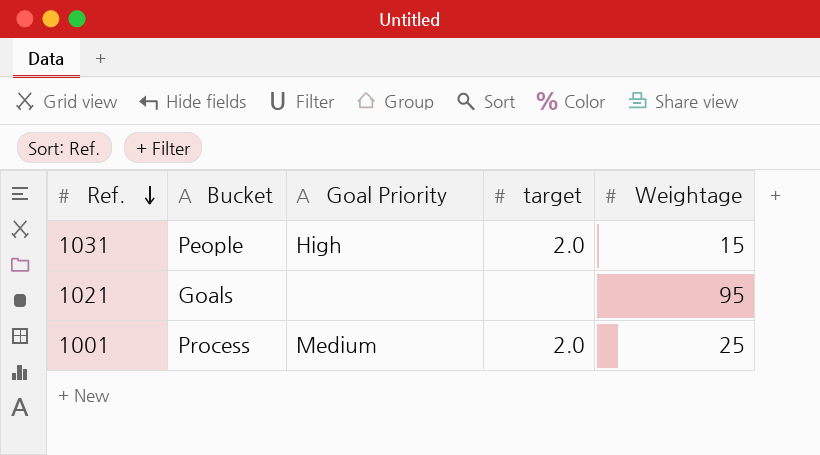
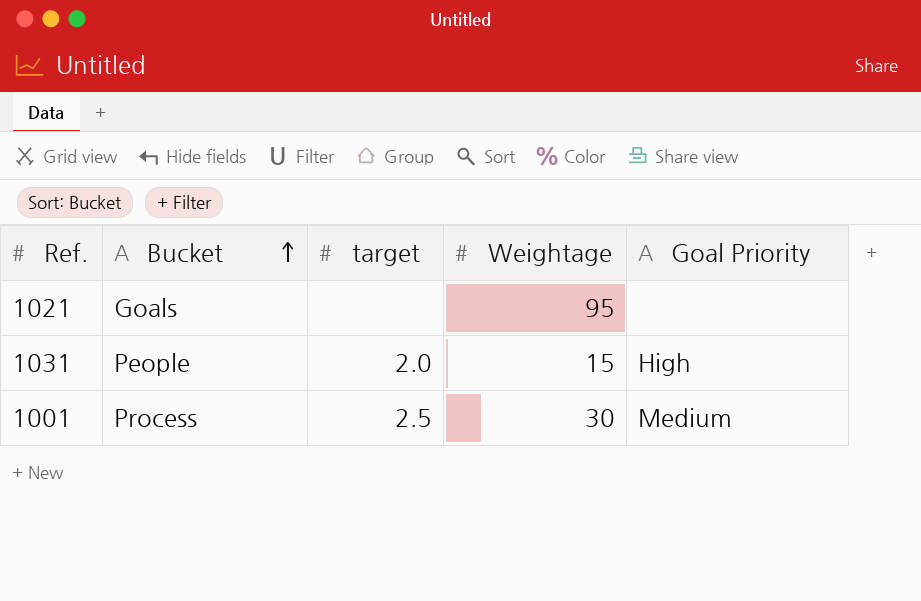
row order: Ref. descending -> Bucket ascending
column Goal Priority | position: 3 -> 5
1001 | target: 2.0 -> 2.5
1001 | Weightage: 25 -> 30

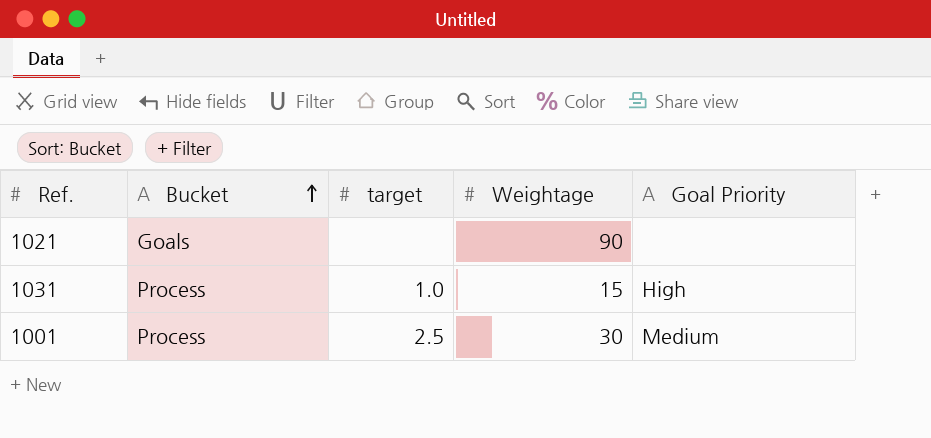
1021 | Weightage: 95 -> 90
1031 | Bucket: People -> Process
1031 | target: 2.0 -> 1.0

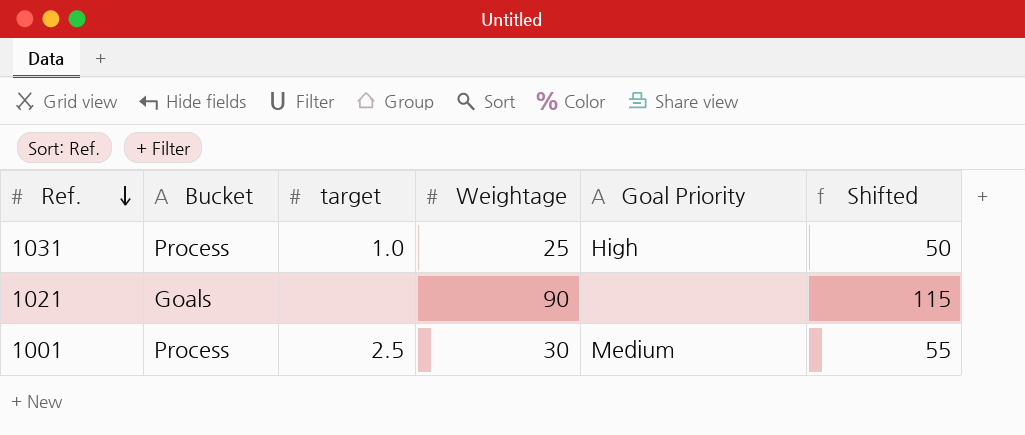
row order: Bucket ascending -> Ref. descending
column Shifted | formula: none -> [Weightage] + 25
1031 | Weightage: 15 -> 25

